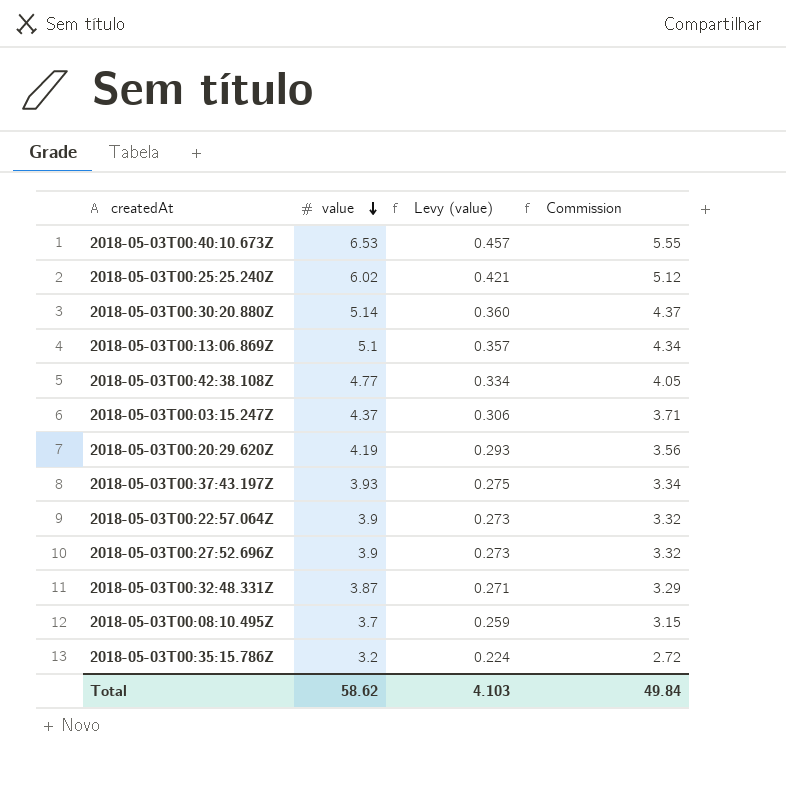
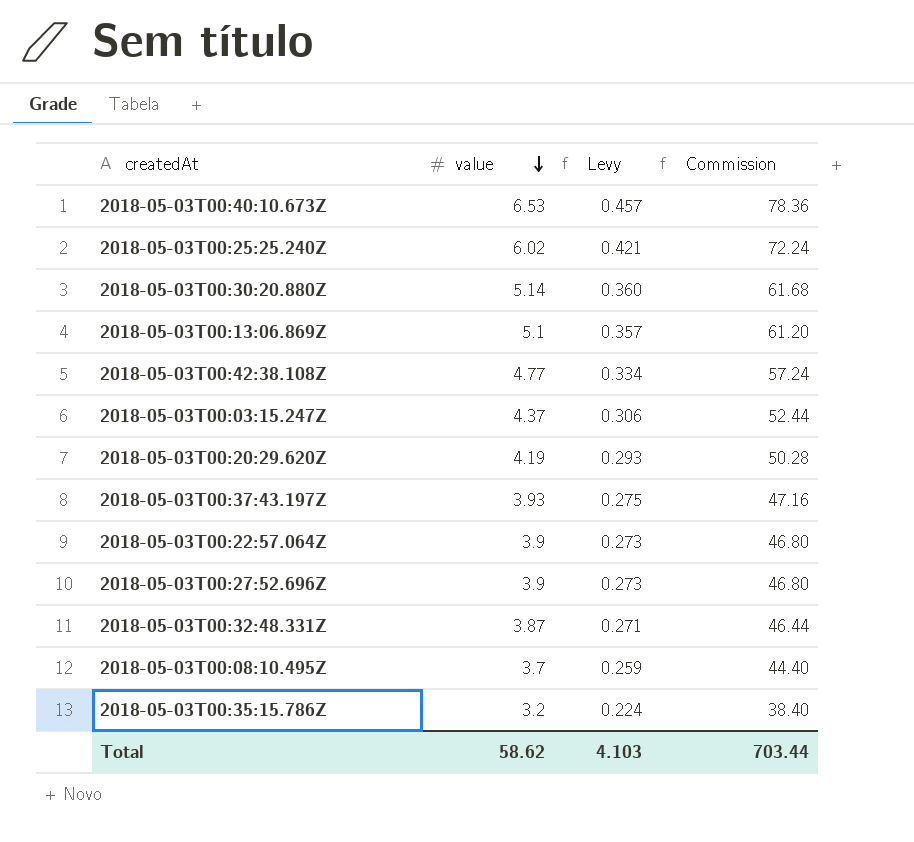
column name: Levy (value) -> Levy
column Commission | formula: [value] * 0.85 -> [value] * 12
Total | Commission: 49.84 -> 703.44

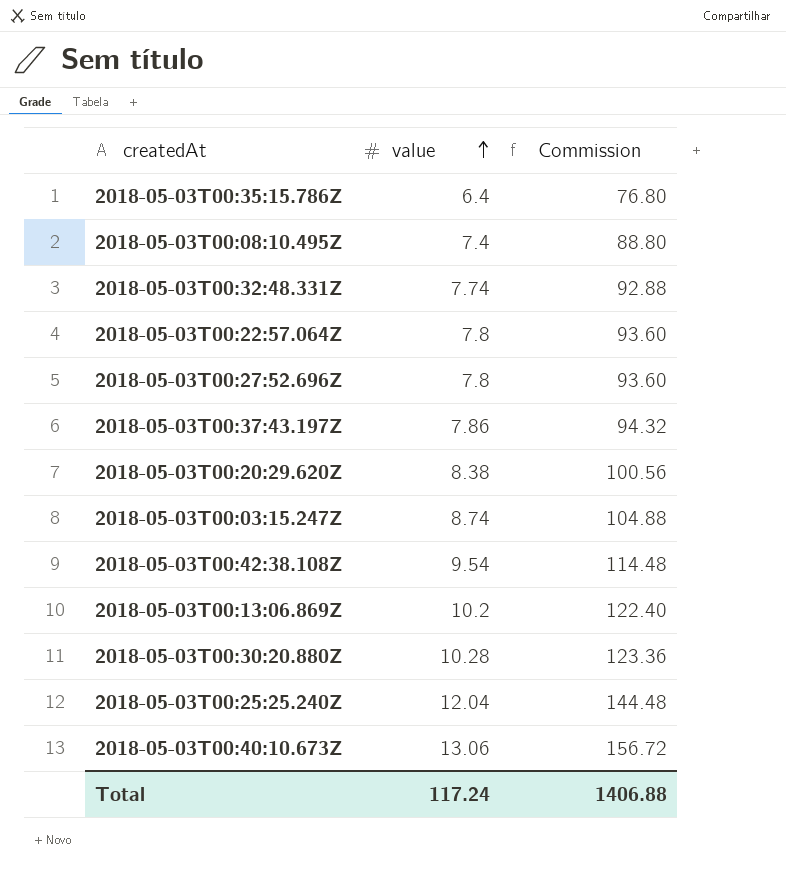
row order: value descending -> value ascending
column Levy | formula: [value] * 0.07 -> none
2018-05-03T00:35:15.786Z | value: 3.2 -> 6.4
2018-05-03T00:35:15.786Z | Commission: 38.40 -> 76.80
2018-05-03T00:08:10.495Z | value: 3.7 -> 7.4
2018-05-03T00:08:10.495Z | Commission: 44.40 -> 88.80
2018-05-03T00:32:48.331Z | value: 3.87 -> 7.74
2018-05-03T00:32:48.331Z | Commission: 46.44 -> 92.88
2018-05-03T00:22:57.064Z | value: 3.9 -> 7.8
2018-05-03T00:22:57.064Z | Commission: 46.80 -> 93.60
2018-05-03T00:27:52.696Z | value: 3.9 -> 7.8
2018-05-03T00:27:52.696Z | Commission: 46.80 -> 93.60
2018-05-03T00:37:43.197Z | value: 3.93 -> 7.86
2018-05-03T00:37:43.197Z | Commission: 47.16 -> 94.32
2018-05-03T00:20:29.620Z | value: 4.19 -> 8.38
2018-05-03T00:20:29.620Z | Commission: 50.28 -> 100.56
2018-05-03T00:03:15.247Z | value: 4.37 -> 8.74
2018-05-03T00:03:15.247Z | Commission: 52.44 -> 104.88
2018-05-03T00:42:38.108Z | value: 4.77 -> 9.54
2018-05-03T00:42:38.108Z | Commission: 57.24 -> 114.48
2018-05-03T00:13:06.869Z | value: 5.1 -> 10.2
2018-05-03T00:13:06.869Z | Commission: 61.20 -> 122.40
2018-05-03T00:30:20.880Z | value: 5.14 -> 10.28
2018-05-03T00:30:20.880Z | Commission: 61.68 -> 123.36
2018-05-03T00:25:25.240Z | value: 6.02 -> 12.04
2018-05-03T00:25:25.240Z | Commission: 72.24 -> 144.48
2018-05-03T00:40:10.673Z | value: 6.53 -> 13.06
2018-05-03T00:40:10.673Z | Commission: 78.36 -> 156.72
Total | value: 58.62 -> 117.24
Total | Commission: 703.44 -> 1406.88

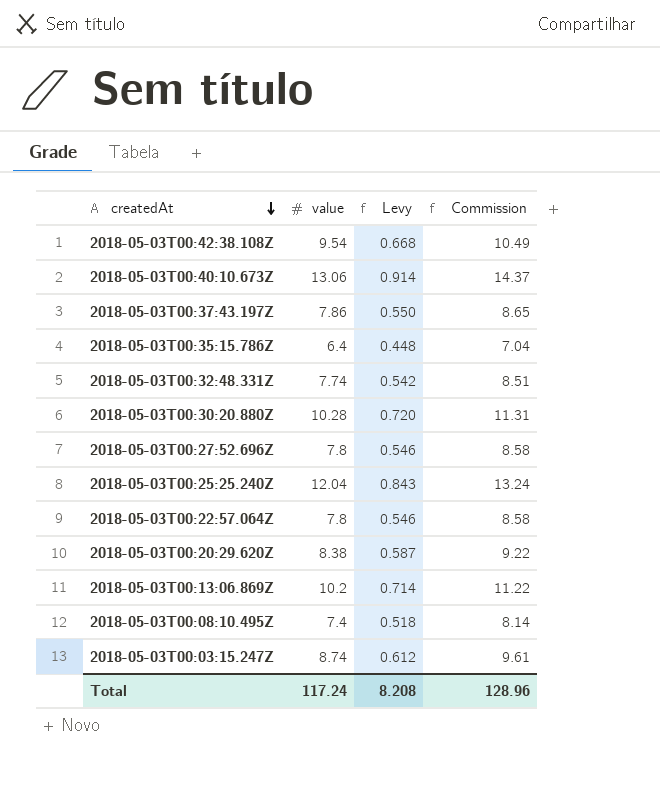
row order: value ascending -> createdAt descending
column Levy | formula: none -> [value] * 0.07
column Commission | formula: [value] * 12 -> [value] * 1.1
Total | Commission: 1406.88 -> 128.96

